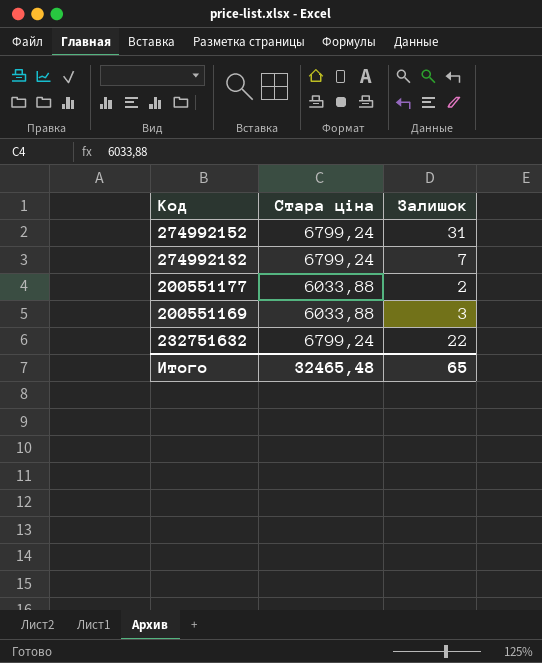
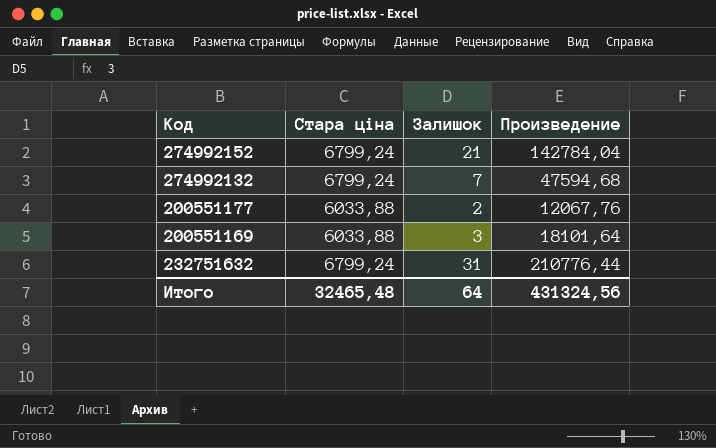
column Произведение | formula: none -> [Стара ціна] * [Залишок]
274992152 | Залишок: 31 -> 21
232751632 | Залишок: 22 -> 31
Итого | Залишок: 65 -> 64

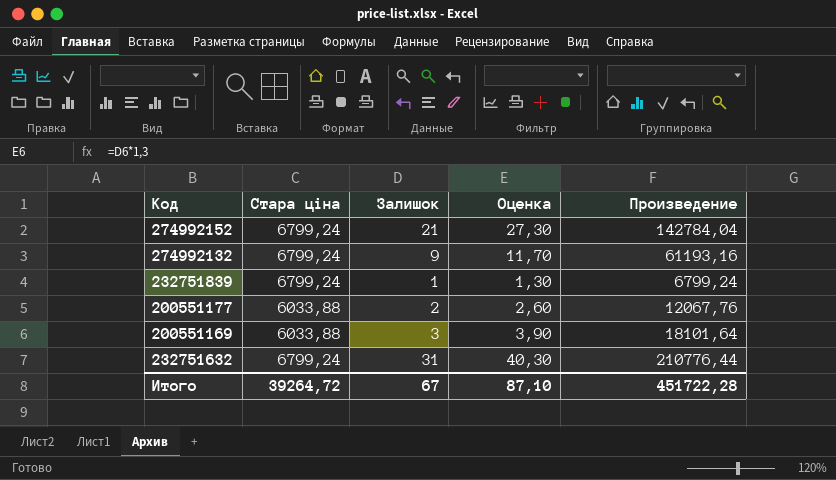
column Оценка | formula: none -> [Залишок] * 1,3
274992132 | Залишок: 7 -> 9
274992132 | Произведение: 47594,68 -> 61193,16
row 232751839: none -> 6799,24 | 1 | 1,30 | 6799,24
Итого | Стара ціна: 32465,48 -> 39264,72
Итого | Залишок: 64 -> 67
Итого | Произведение: 431324,56 -> 451722,28

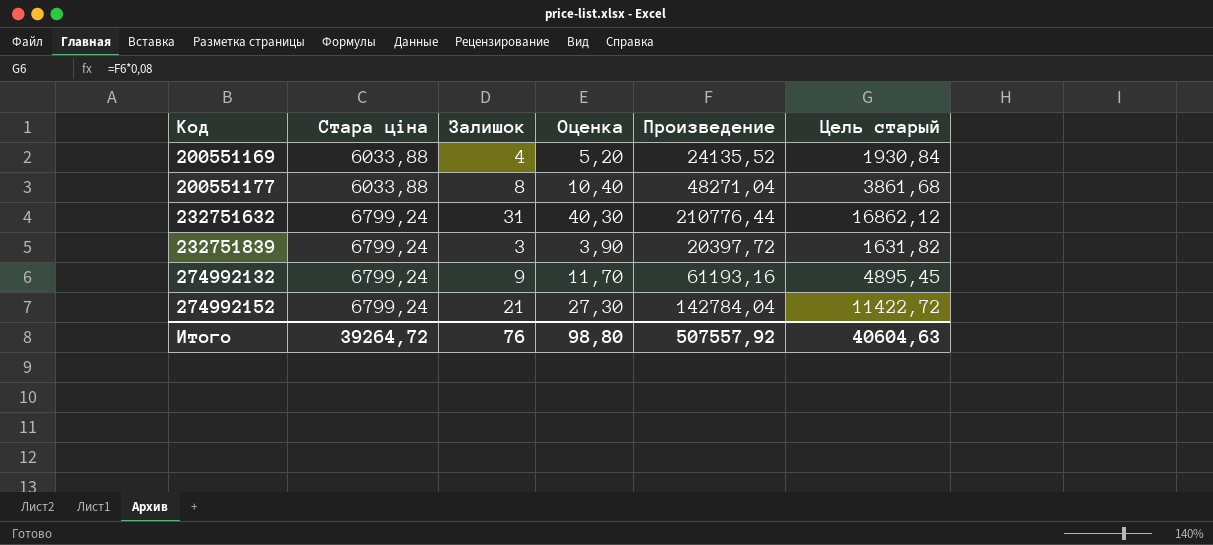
row order: none -> Код ascending
column Цель старый | formula: none -> [Произведение] * 0,08
200551169 | Залишок: 3 -> 4
200551169 | Оценка: 3,90 -> 5,20
200551169 | Произведение: 18101,64 -> 24135,52
200551177 | Залишок: 2 -> 8
200551177 | Оценка: 2,60 -> 10,40
200551177 | Произведение: 12067,76 -> 48271,04
232751839 | Залишок: 1 -> 3
232751839 | Оценка: 1,30 -> 3,90
232751839 | Произведение: 6799,24 -> 20397,72
Итого | Залишок: 67 -> 76
Итого | Оценка: 87,10 -> 98,80
Итого | Произведение: 451722,28 -> 507557,92

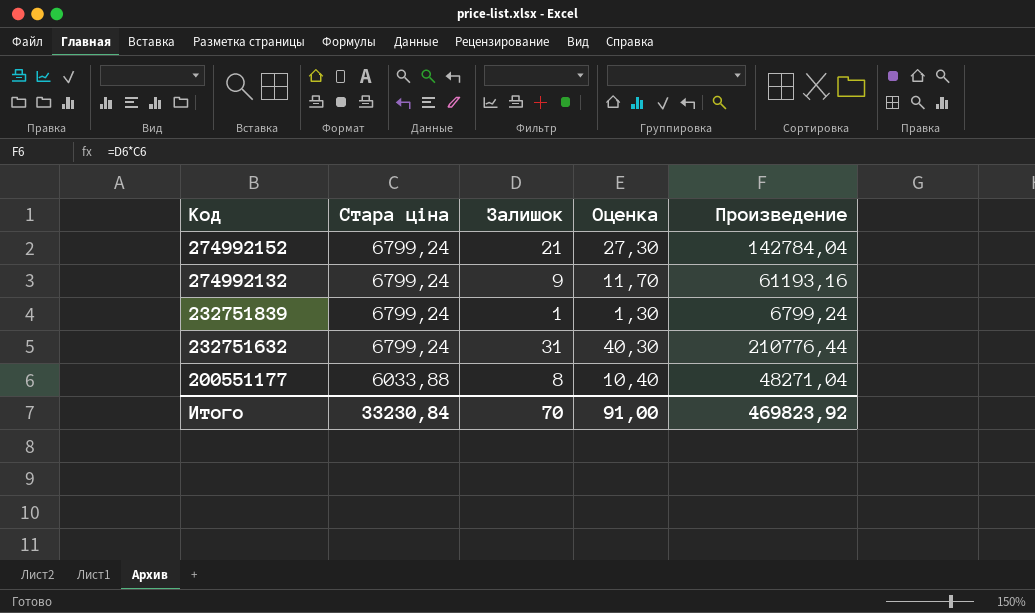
row order: Код ascending -> Код descending
column Цель старый | formula: [Произведение] * 0,08 -> none
row 200551169: 6033,88 | 4 | 5,20 | 24135,52 | 1930,84 -> none
232751839 | Залишок: 3 -> 1
232751839 | Оценка: 3,90 -> 1,30
232751839 | Произведение: 20397,72 -> 6799,24
Итого | Стара ціна: 39264,72 -> 33230,84
Итого | Залишок: 76 -> 70
Итого | Оценка: 98,80 -> 91,00
Итого | Произведение: 507557,92 -> 469823,92

